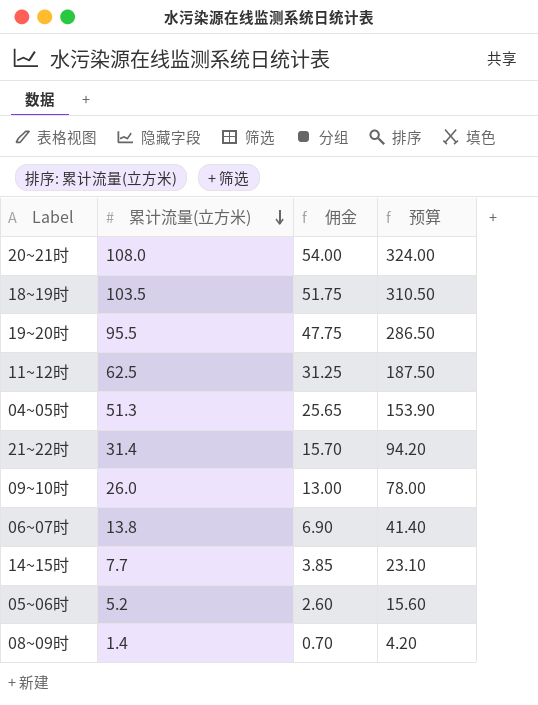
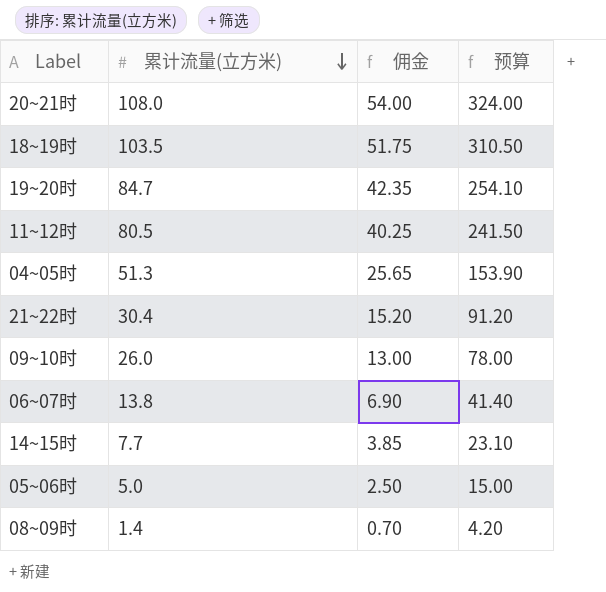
19~20时 | 累计流量(立方米): 95.5 -> 84.7
19~20时 | 佣金: 47.75 -> 42.35
19~20时 | 预算: 286.50 -> 254.10
11~12时 | 累计流量(立方米): 62.5 -> 80.5
11~12时 | 佣金: 31.25 -> 40.25
11~12时 | 预算: 187.50 -> 241.50
21~22时 | 累计流量(立方米): 31.4 -> 30.4
21~22时 | 佣金: 15.70 -> 15.20
21~22时 | 预算: 94.20 -> 91.20
05~06时 | 累计流量(立方米): 5.2 -> 5.0
05~06时 | 佣金: 2.60 -> 2.50
05~06时 | 预算: 15.60 -> 15.00

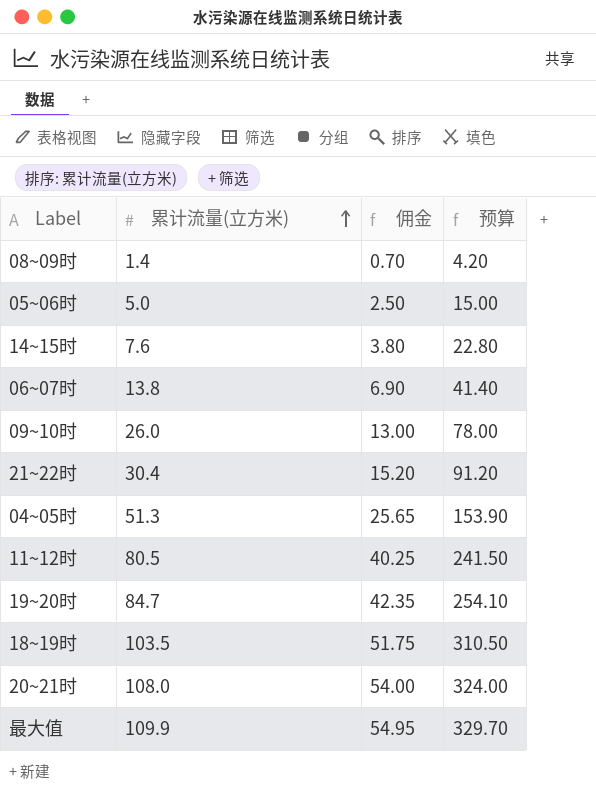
row order: 累计流量(立方米) descending -> 累计流量(立方米) ascending
14~15时 | 累计流量(立方米): 7.7 -> 7.6
14~15时 | 佣金: 3.85 -> 3.80
14~15时 | 预算: 23.10 -> 22.80
row 最大值: none -> 109.9 | 54.95 | 329.70

